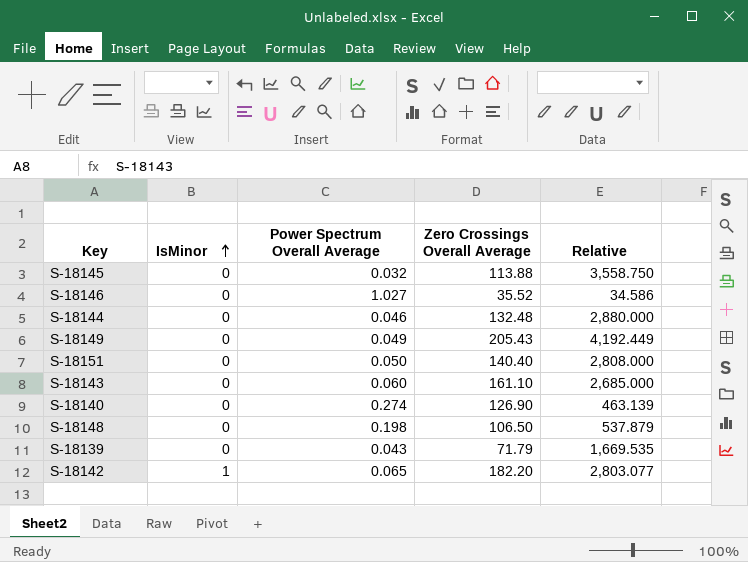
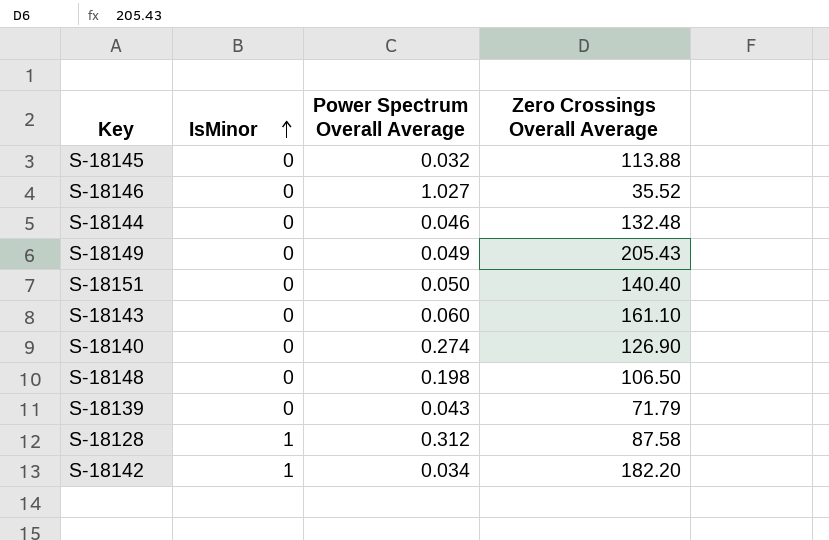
column Relative | formula: [Zero Crossings Overall Average] / [Power Spectrum Overall Average] -> none
row S-18128: none -> 1 | 0.312 | 87.58
S-18142 | Power Spectrum Overall Average: 0.065 -> 0.034

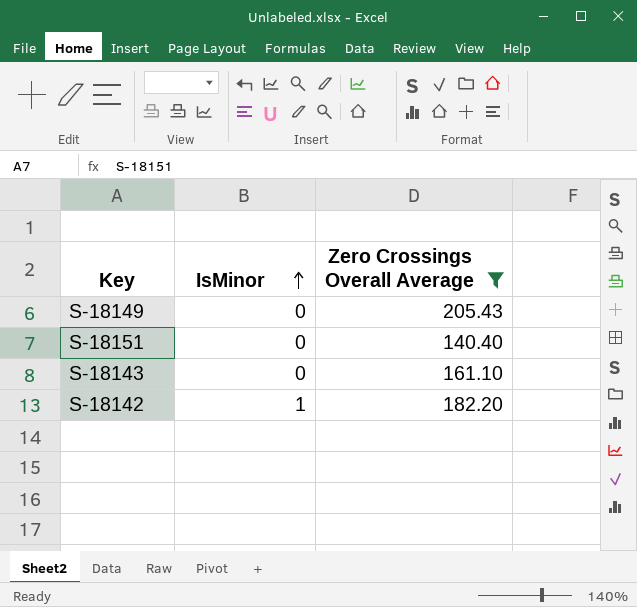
filter: none -> Zero Crossings Overall Average >= 140.40
column Power Spectrum Overall Average | position: 3 -> none

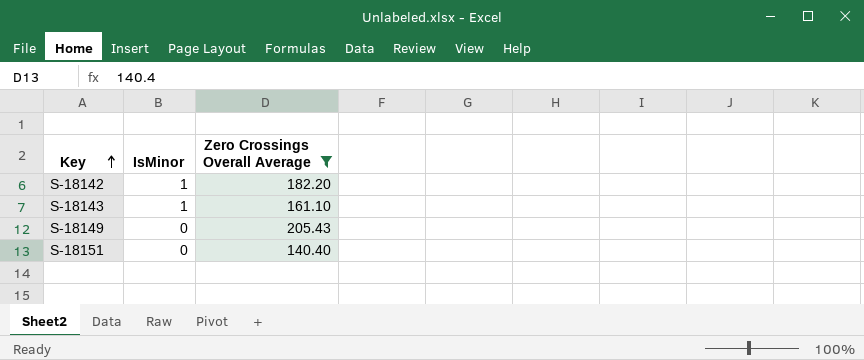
row order: IsMinor ascending -> Key ascending
S-18143 | IsMinor: 0 -> 1

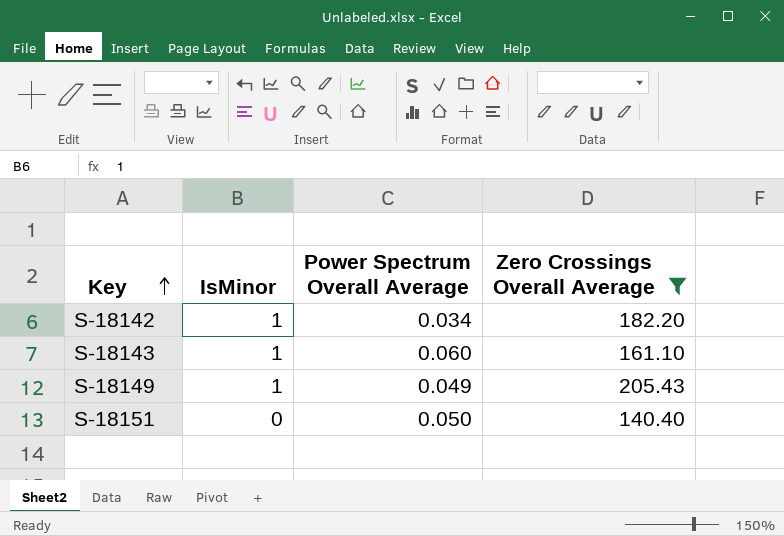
column Power Spectrum Overall Average | position: none -> 3
S-18149 | IsMinor: 0 -> 1

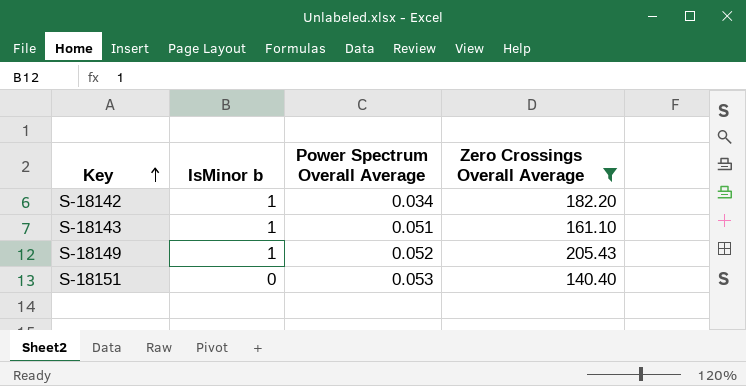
column name: IsMinor -> IsMinor b
S-18143 | Power Spectrum Overall Average: 0.060 -> 0.051
S-18149 | Power Spectrum Overall Average: 0.049 -> 0.052
S-18151 | Power Spectrum Overall Average: 0.050 -> 0.053

